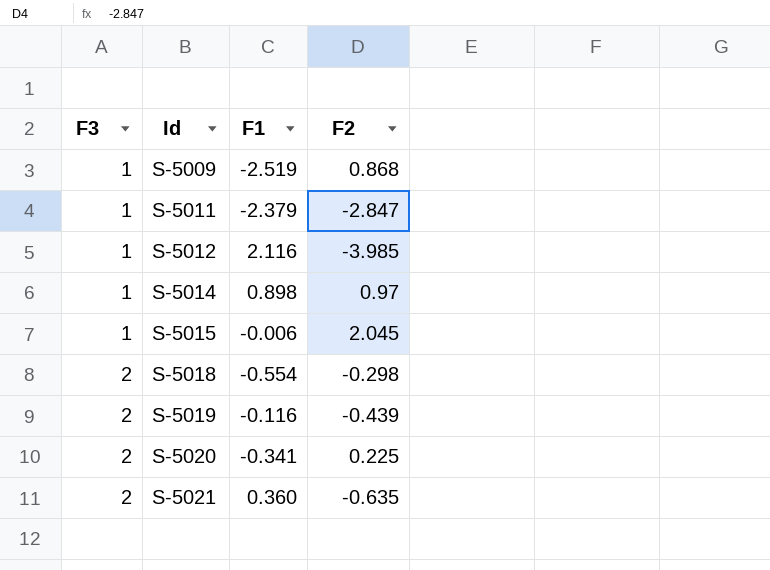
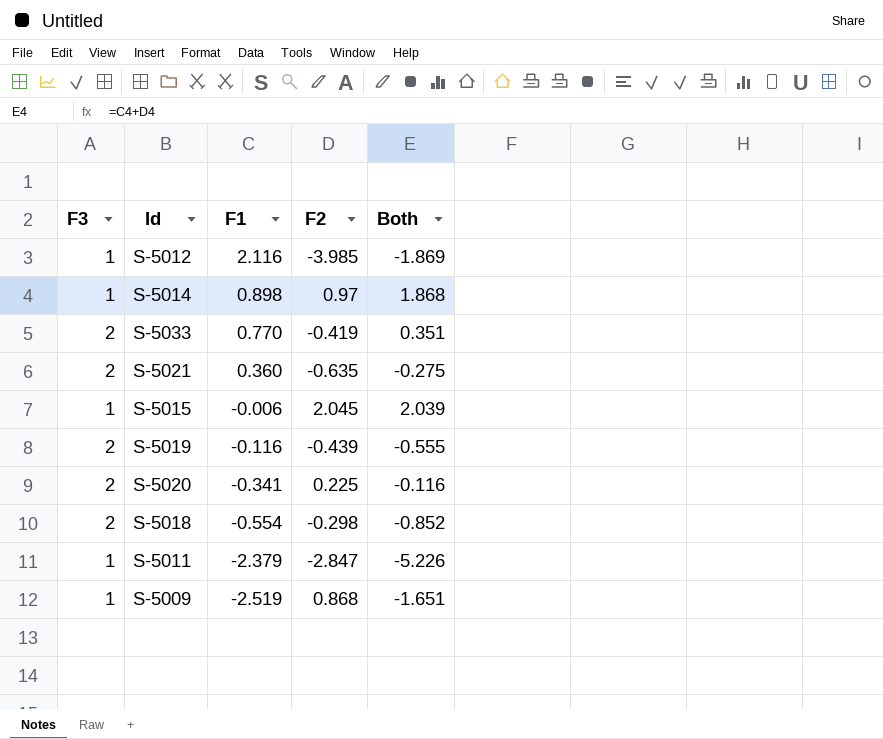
row order: F3 ascending -> F1 descending
column Both | formula: none -> [F1] + [F2]
row S-5033: none -> 2 | 0.770 | -0.419 | 0.351

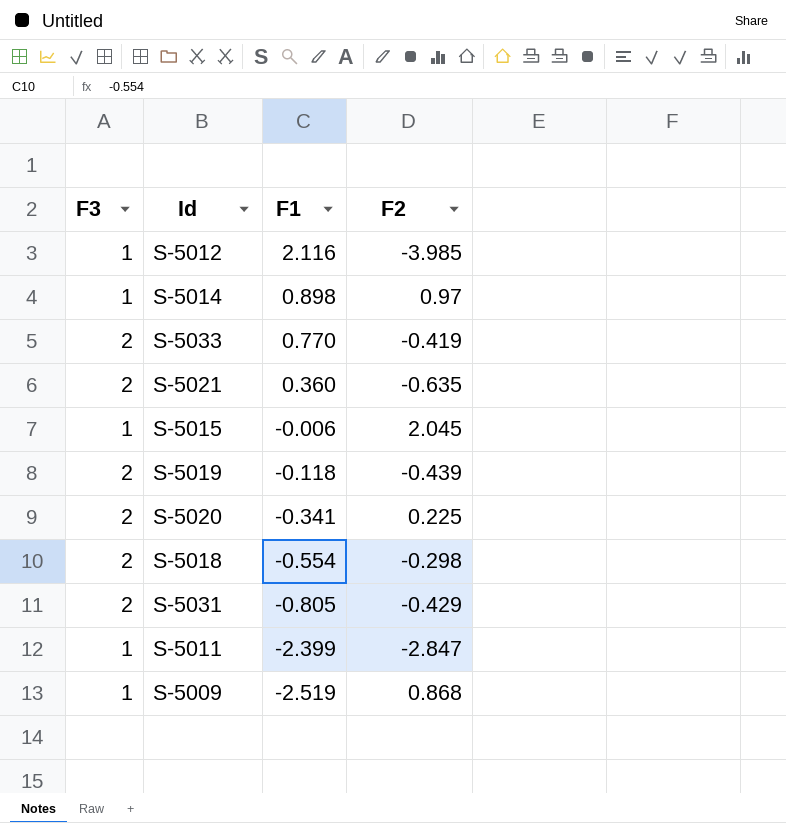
column Both | formula: [F1] + [F2] -> none
S-5019 | F1: -0.116 -> -0.118
row S-5031: none -> 2 | -0.805 | -0.429
S-5011 | F1: -2.379 -> -2.399

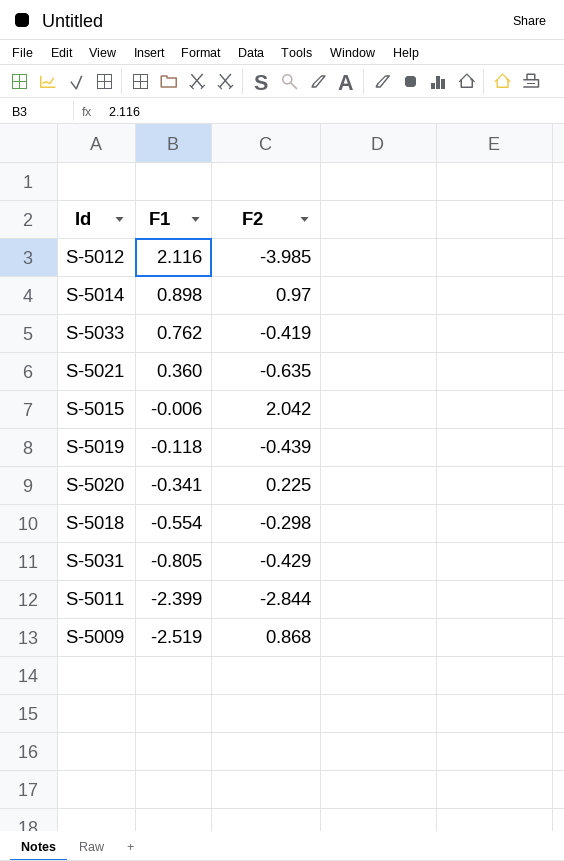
column F3 | position: 1 -> none
S-5033 | F1: 0.770 -> 0.762
S-5015 | F2: 2.045 -> 2.042
S-5011 | F2: -2.847 -> -2.844

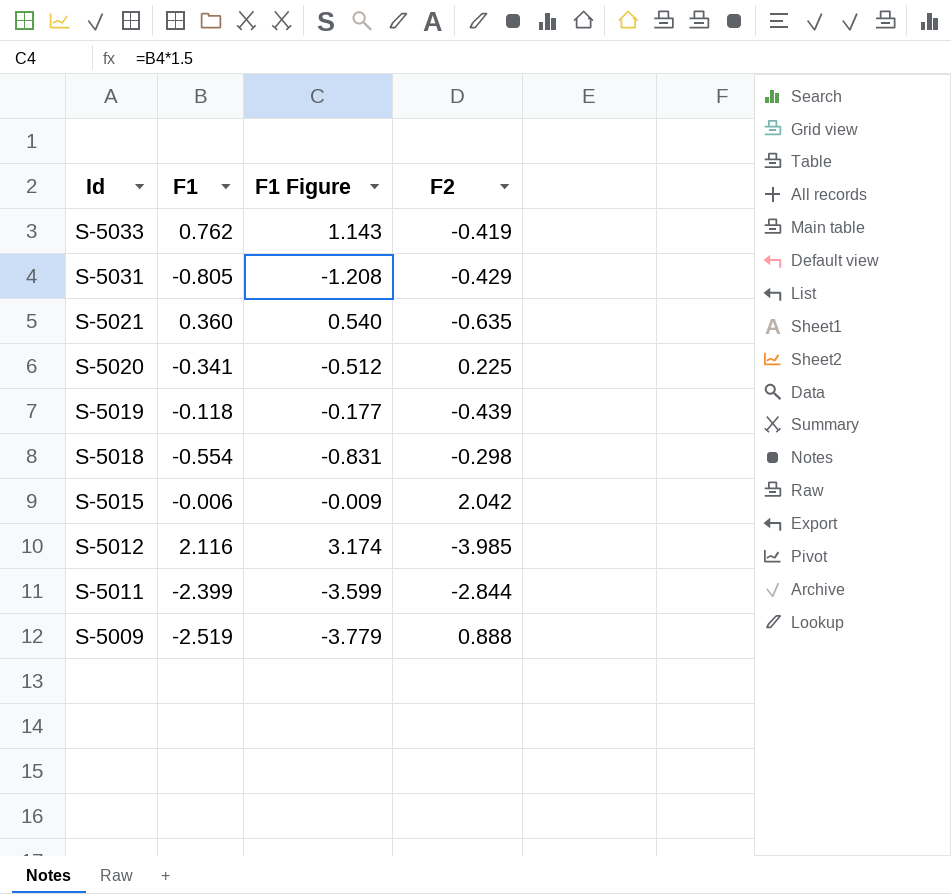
row order: F1 descending -> Id descending
column F1 Figure | formula: none -> [F1] * 1.5
row S-5014: 0.898 | 0.97 -> none
S-5009 | F2: 0.868 -> 0.888

